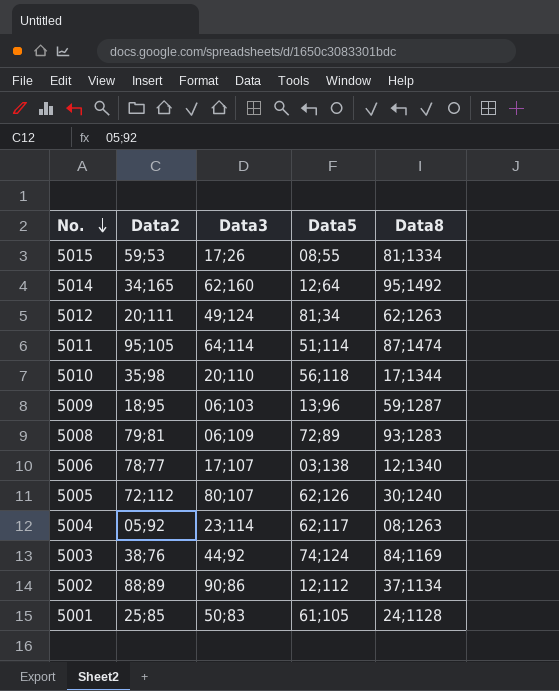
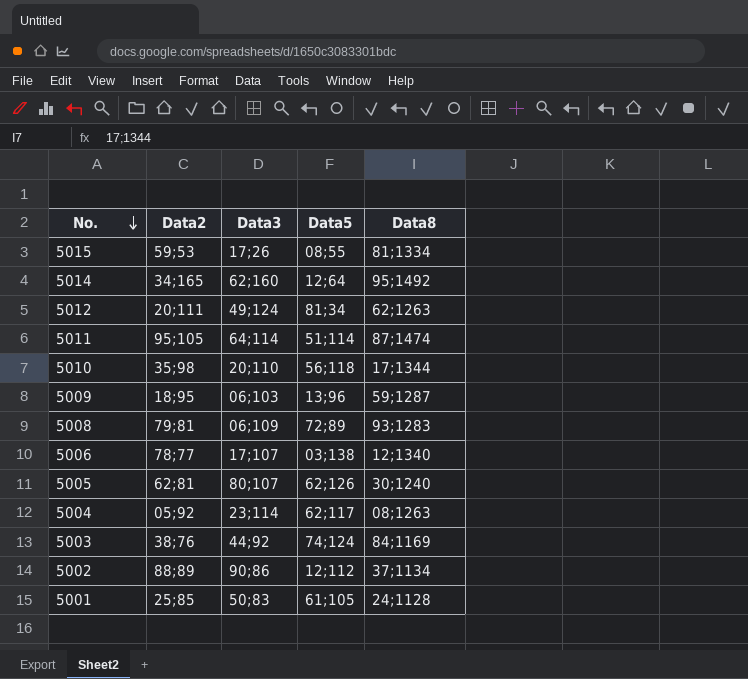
5005 | Data2: 72;112 -> 62;81

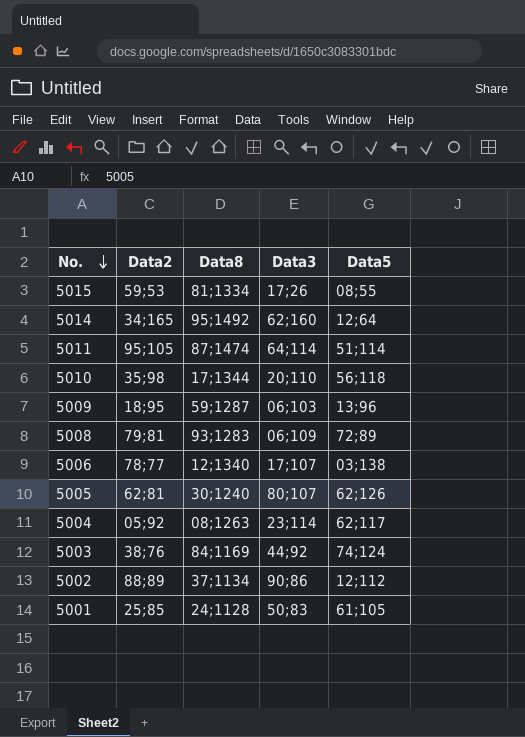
column Data8 | position: 5 -> 3
row 5012: 20;111 | 49;124 | 81;34 | 62;1263 -> none

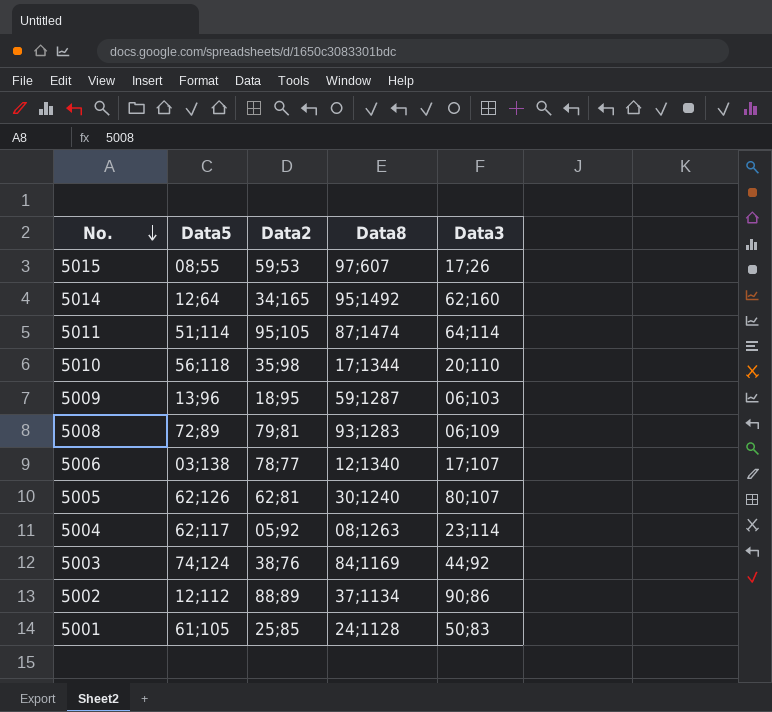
column Data5 | position: 5 -> 2
5015 | Data8: 81;1334 -> 97;607

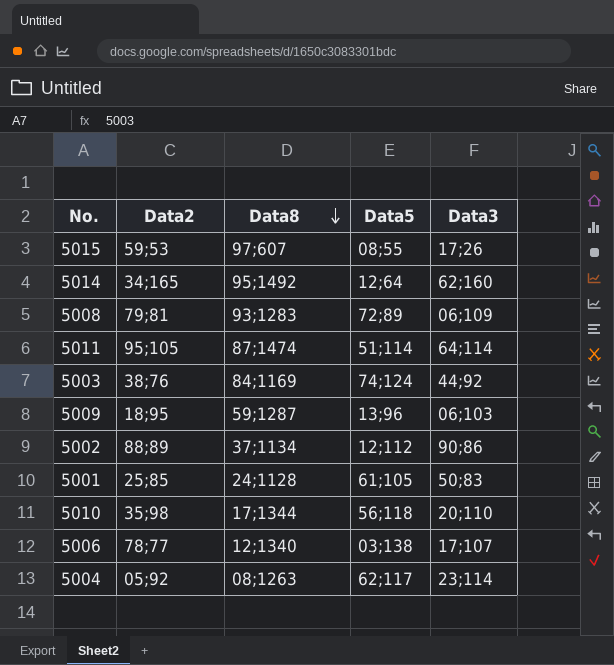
row order: No. descending -> Data8 descending
column Data5 | position: 2 -> 4
row 5005: 62;126 | 62;81 | 30;1240 | 80;107 -> none

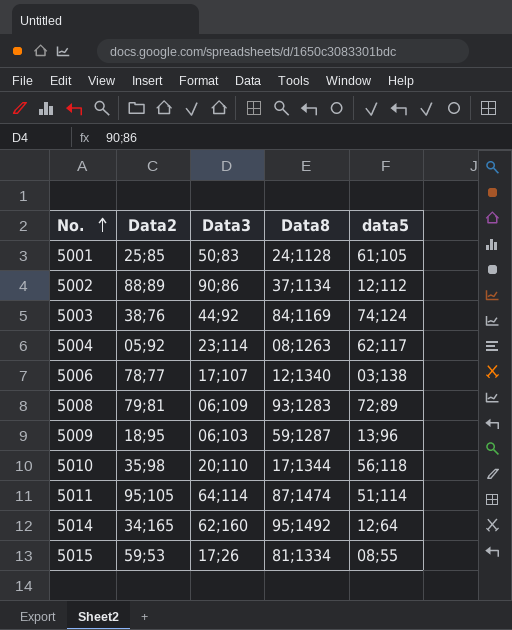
row order: Data8 descending -> No. ascending
column Data3 | position: 5 -> 3
column name: Data5 -> data5
5015 | Data8: 97;607 -> 81;1334

